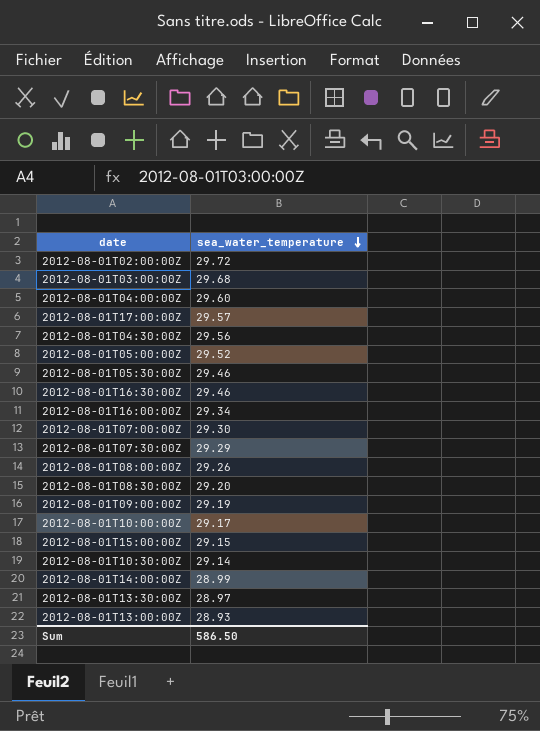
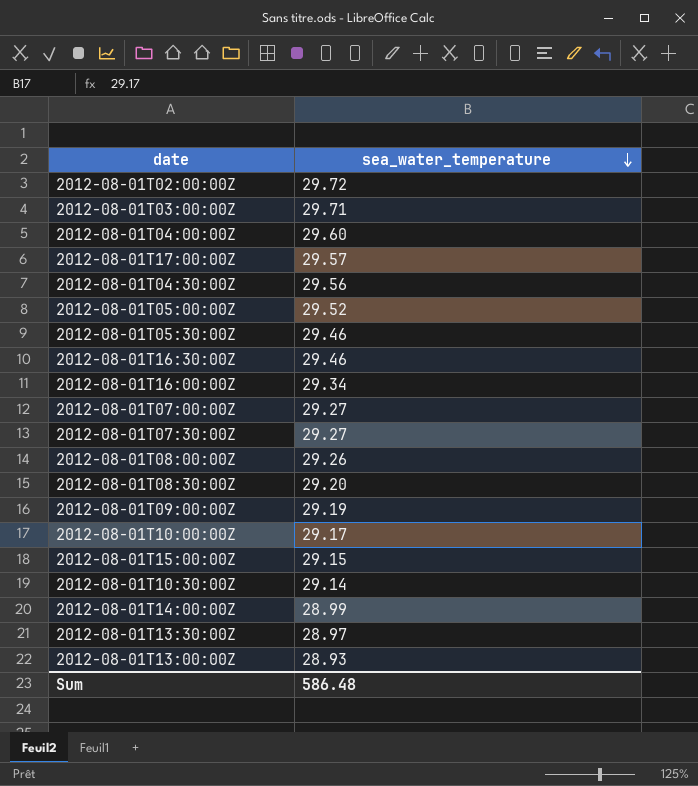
2012-08-01T03:00:00Z | sea_water_temperature: 29.68 -> 29.71
2012-08-01T07:00:00Z | sea_water_temperature: 29.30 -> 29.27
2012-08-01T07:30:00Z | sea_water_temperature: 29.29 -> 29.27
Sum | sea_water_temperature: 586.50 -> 586.48

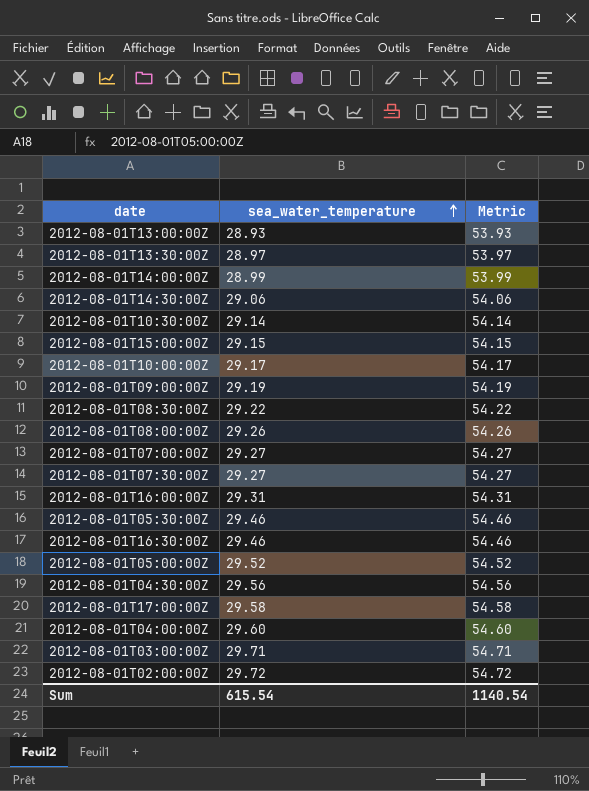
row order: sea_water_temperature descending -> sea_water_temperature ascending
column Metric | formula: none -> [sea_water_temperature] + 25
row 2012-08-01T14:30:00Z: none -> 29.06 | 54.06
2012-08-01T08:30:00Z | sea_water_temperature: 29.20 -> 29.22
2012-08-01T16:00:00Z | sea_water_temperature: 29.34 -> 29.31
2012-08-01T17:00:00Z | sea_water_temperature: 29.57 -> 29.58
Sum | sea_water_temperature: 586.48 -> 615.54

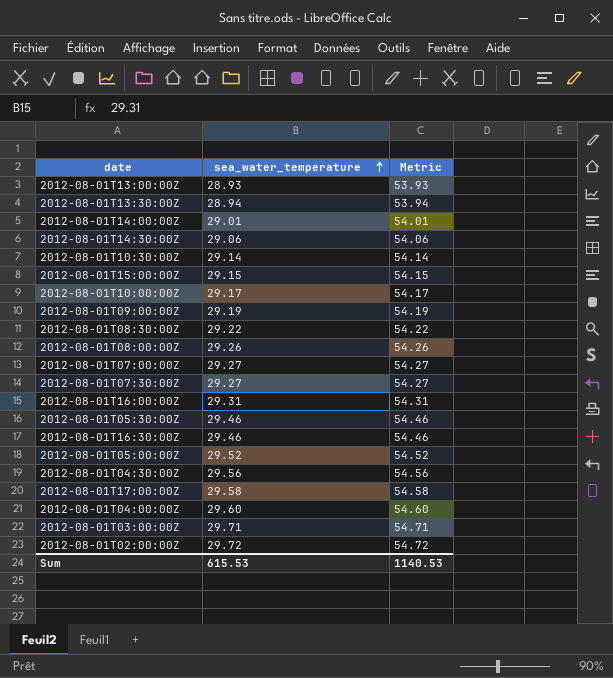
2012-08-01T13:30:00Z | sea_water_temperature: 28.97 -> 28.94
2012-08-01T13:30:00Z | Metric: 53.97 -> 53.94
2012-08-01T14:00:00Z | sea_water_temperature: 28.99 -> 29.01
2012-08-01T14:00:00Z | Metric: 53.99 -> 54.01
Sum | sea_water_temperature: 615.54 -> 615.53
Sum | Metric: 1140.54 -> 1140.53

